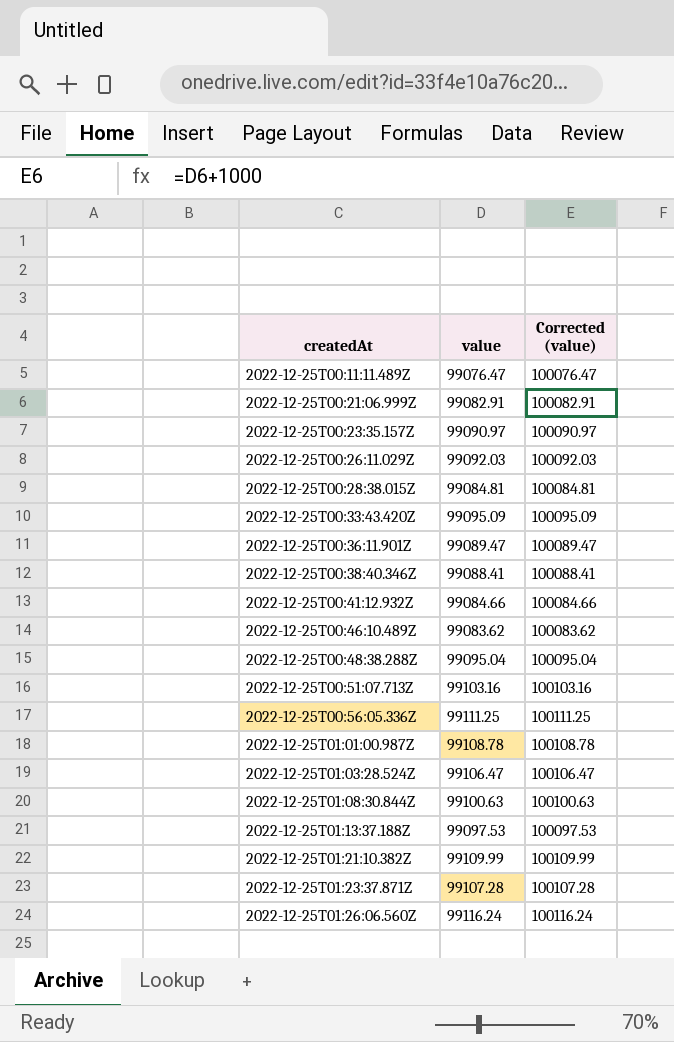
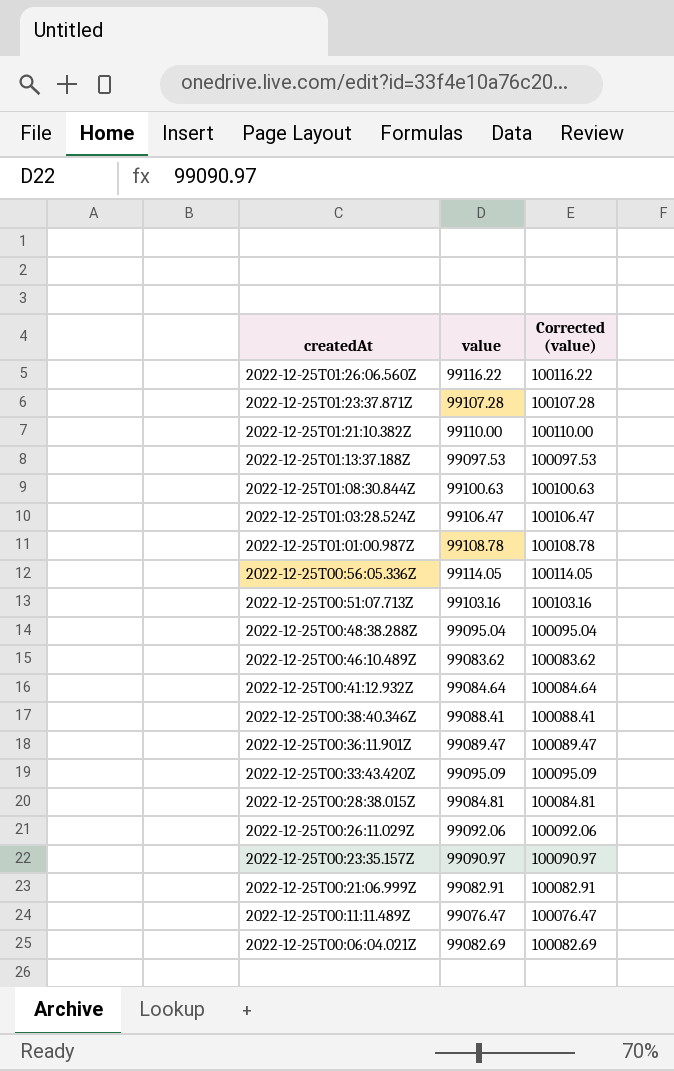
row order: createdAt ascending -> createdAt descending
2022-12-25T01:26:06.560Z | value: 99116.24 -> 99116.22
2022-12-25T01:26:06.560Z | Corrected (value): 100116.24 -> 100116.22
2022-12-25T01:21:10.382Z | value: 99109.99 -> 99110.00
2022-12-25T01:21:10.382Z | Corrected (value): 100109.99 -> 100110.00
2022-12-25T00:56:05.336Z | value: 99111.25 -> 99114.05
2022-12-25T00:56:05.336Z | Corrected (value): 100111.25 -> 100114.05
2022-12-25T00:41:12.932Z | value: 99084.66 -> 99084.64
2022-12-25T00:41:12.932Z | Corrected (value): 100084.66 -> 100084.64
2022-12-25T00:26:11.029Z | value: 99092.03 -> 99092.06
2022-12-25T00:26:11.029Z | Corrected (value): 100092.03 -> 100092.06
row 2022-12-25T00:06:04.021Z: none -> 99082.69 | 100082.69

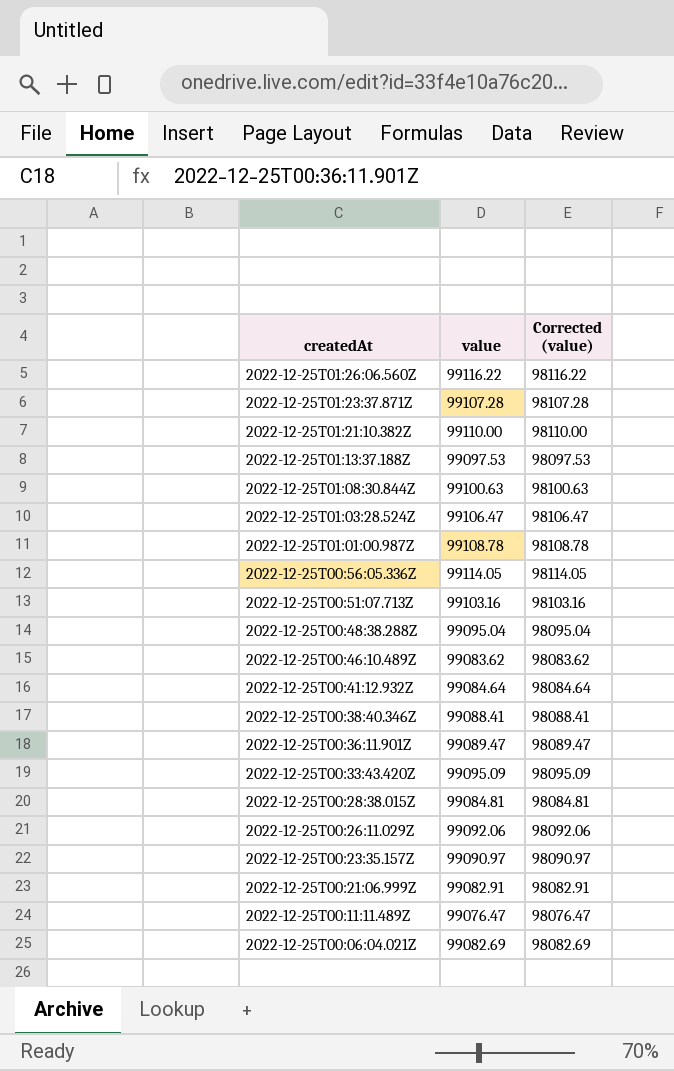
column Corrected (value) | formula: [value] + 1000 -> [value] - 1000

